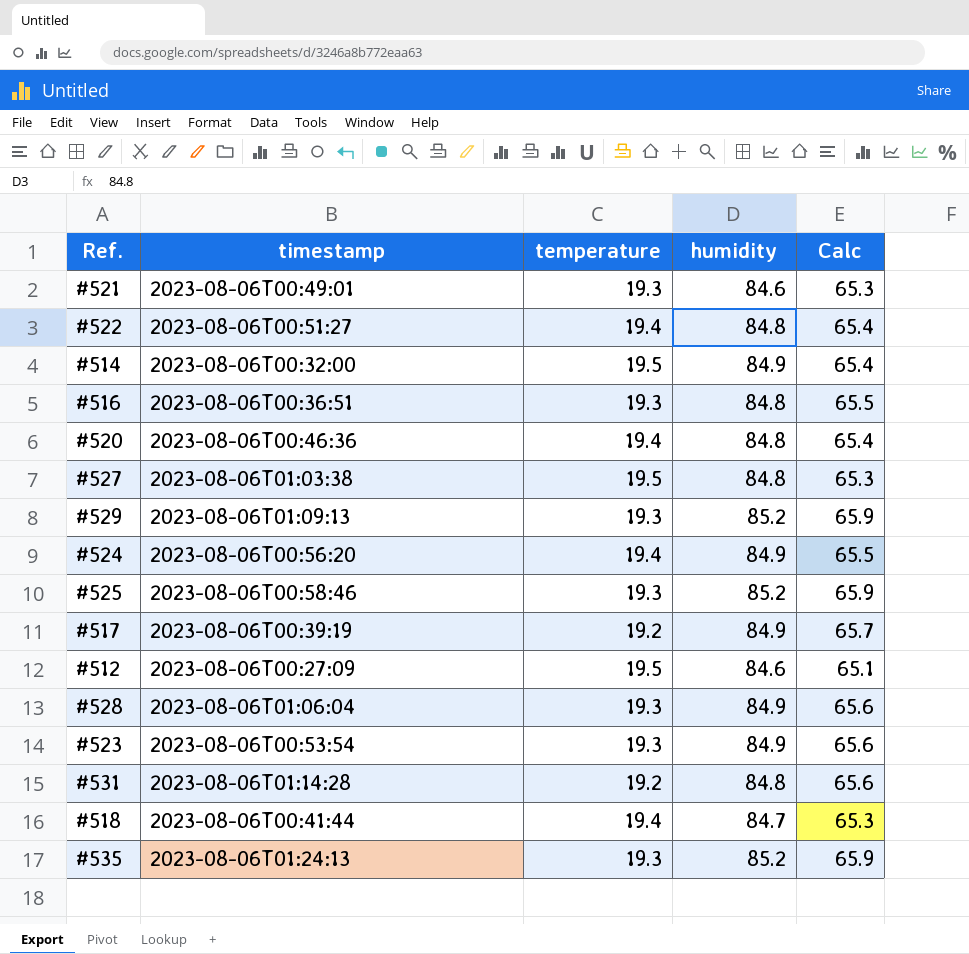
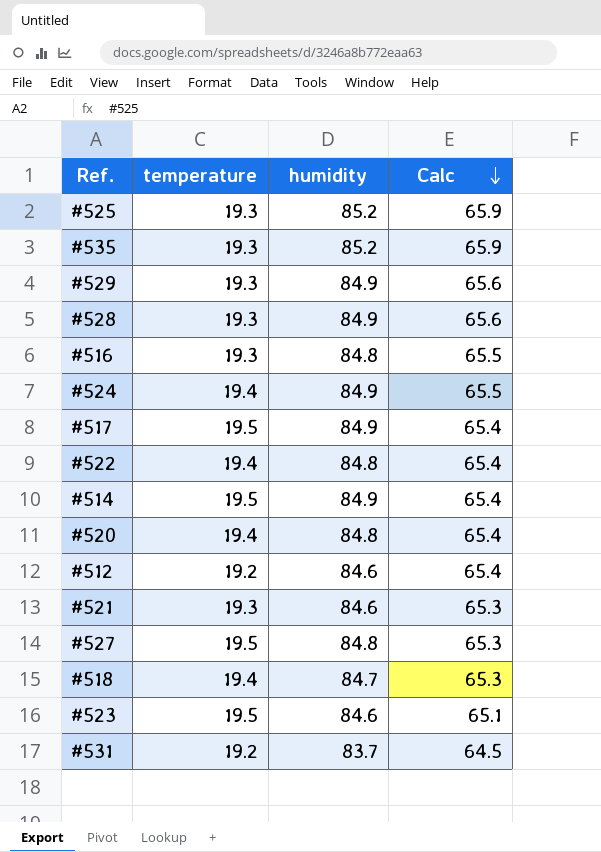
row order: none -> Calc descending
column timestamp | position: 2 -> none
#529 | humidity: 85.2 -> 84.9
#529 | Calc: 65.9 -> 65.6
#517 | temperature: 19.2 -> 19.5
#517 | Calc: 65.7 -> 65.4
#512 | temperature: 19.5 -> 19.2
#512 | Calc: 65.1 -> 65.4
#523 | temperature: 19.3 -> 19.5
#523 | humidity: 84.9 -> 84.6
#523 | Calc: 65.6 -> 65.1
#531 | humidity: 84.8 -> 83.7
#531 | Calc: 65.6 -> 64.5

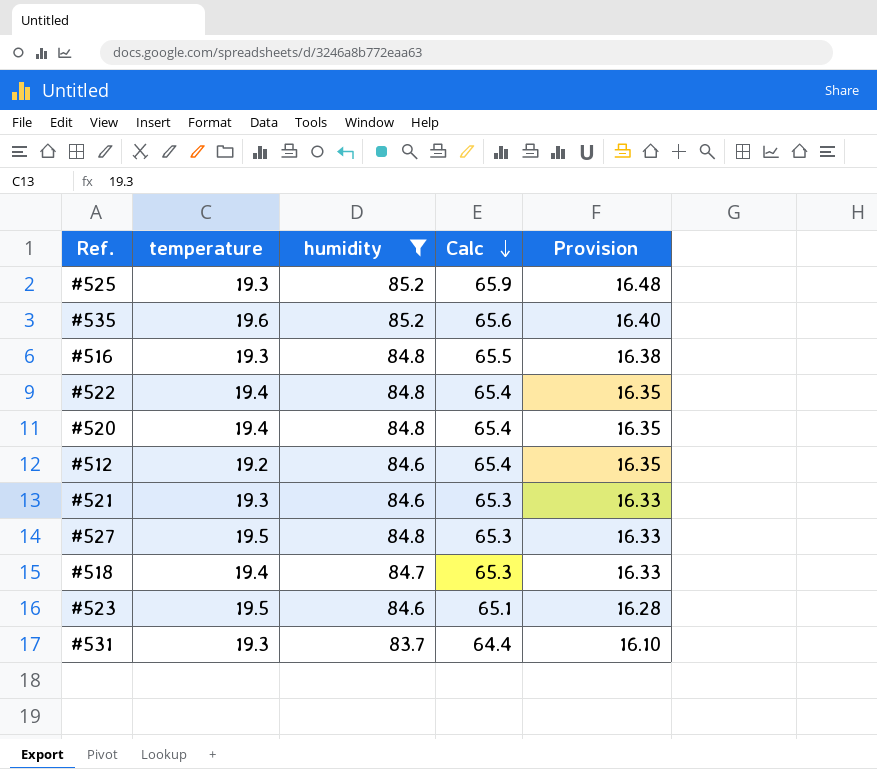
filter: none -> humidity != 84.9
column Provision | formula: none -> [Calc] * 0.25
#535 | temperature: 19.3 -> 19.6
#535 | Calc: 65.9 -> 65.6
#531 | temperature: 19.2 -> 19.3
#531 | Calc: 64.5 -> 64.4

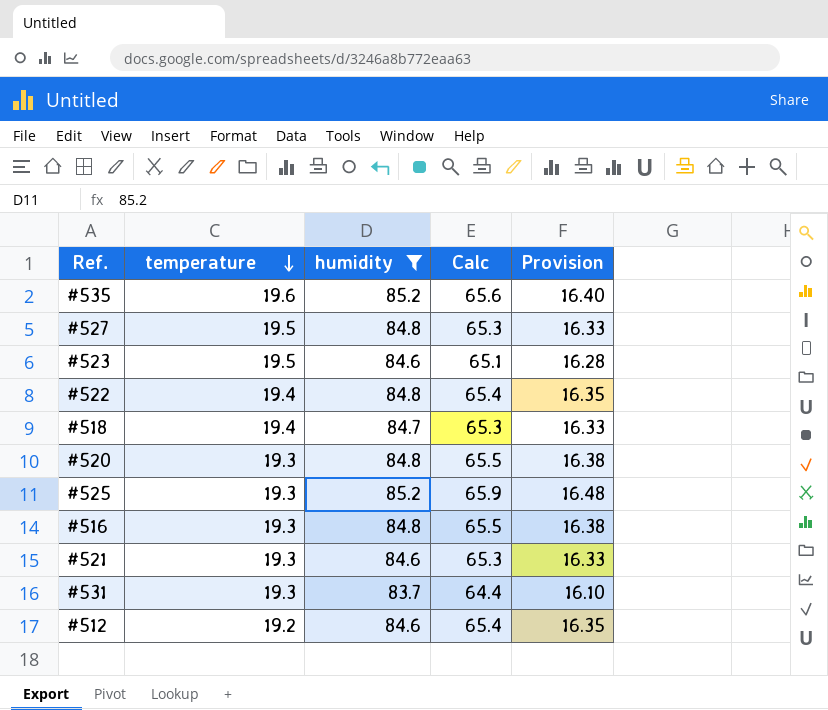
row order: Calc descending -> temperature descending
#520 | temperature: 19.4 -> 19.3
#520 | Calc: 65.4 -> 65.5
#520 | Provision: 16.35 -> 16.38

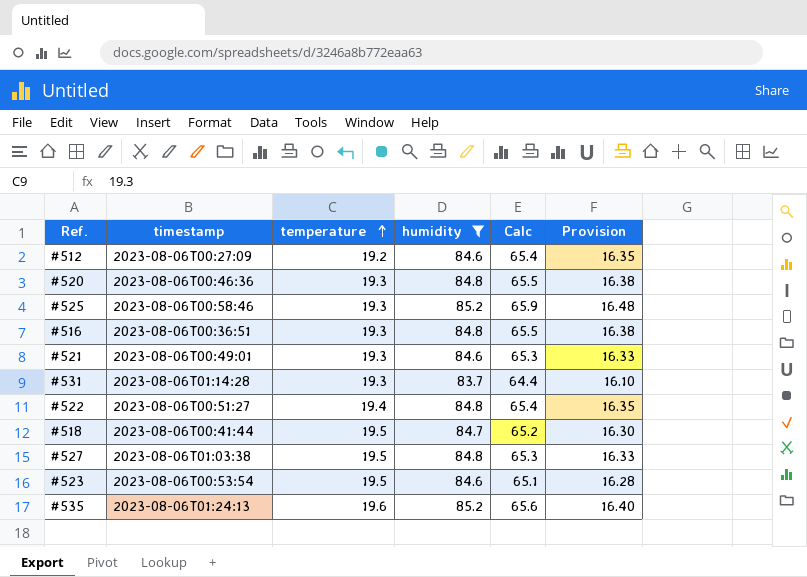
row order: temperature descending -> temperature ascending
column timestamp | position: none -> 2
#518 | temperature: 19.4 -> 19.5
#518 | Calc: 65.3 -> 65.2
#518 | Provision: 16.33 -> 16.30

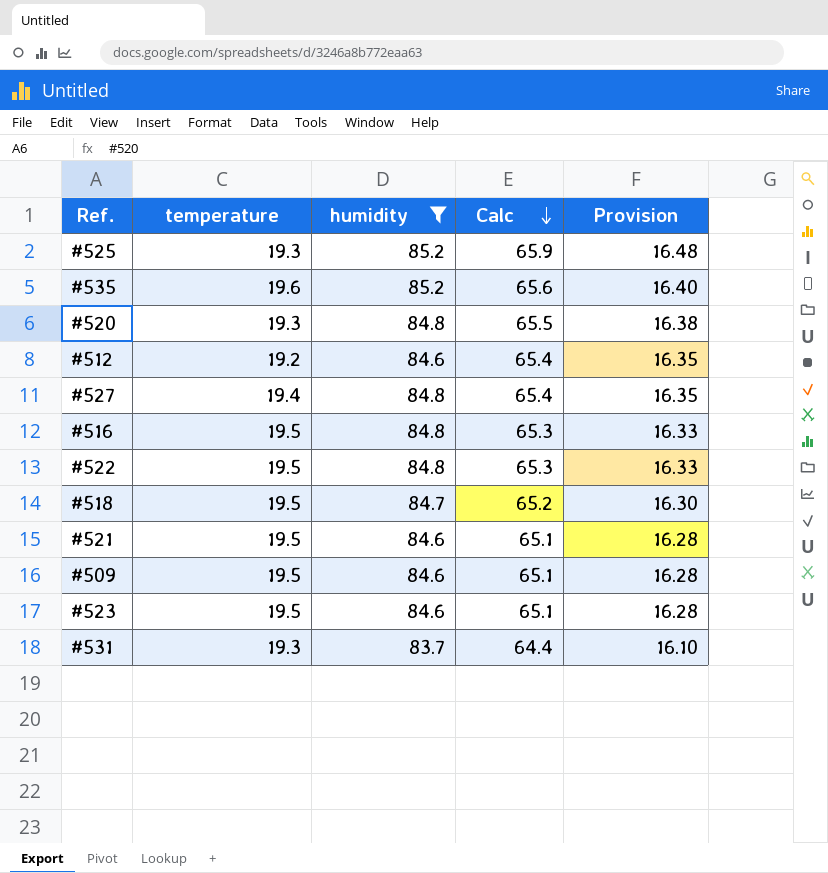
row order: temperature ascending -> Calc descending
column timestamp | position: 2 -> none
#527 | temperature: 19.5 -> 19.4
#527 | Calc: 65.3 -> 65.4
#527 | Provision: 16.33 -> 16.35
#516 | temperature: 19.3 -> 19.5
#516 | Calc: 65.5 -> 65.3
#516 | Provision: 16.38 -> 16.33
#522 | temperature: 19.4 -> 19.5
#522 | Calc: 65.4 -> 65.3
#522 | Provision: 16.35 -> 16.33
#521 | temperature: 19.3 -> 19.5
#521 | Calc: 65.3 -> 65.1
#521 | Provision: 16.33 -> 16.28
row #509: none -> 19.5 | 84.6 | 65.1 | 16.28

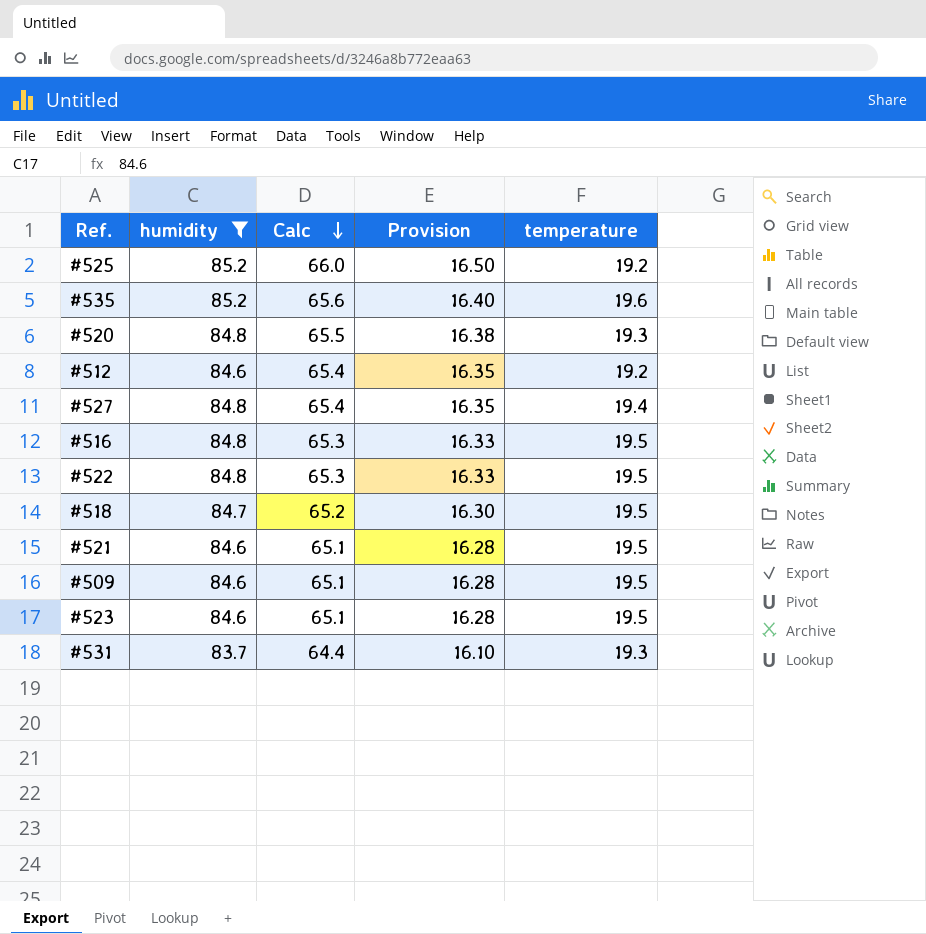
column temperature | position: 2 -> 5
#525 | Calc: 65.9 -> 66.0
#525 | Provision: 16.48 -> 16.50
#525 | temperature: 19.3 -> 19.2

